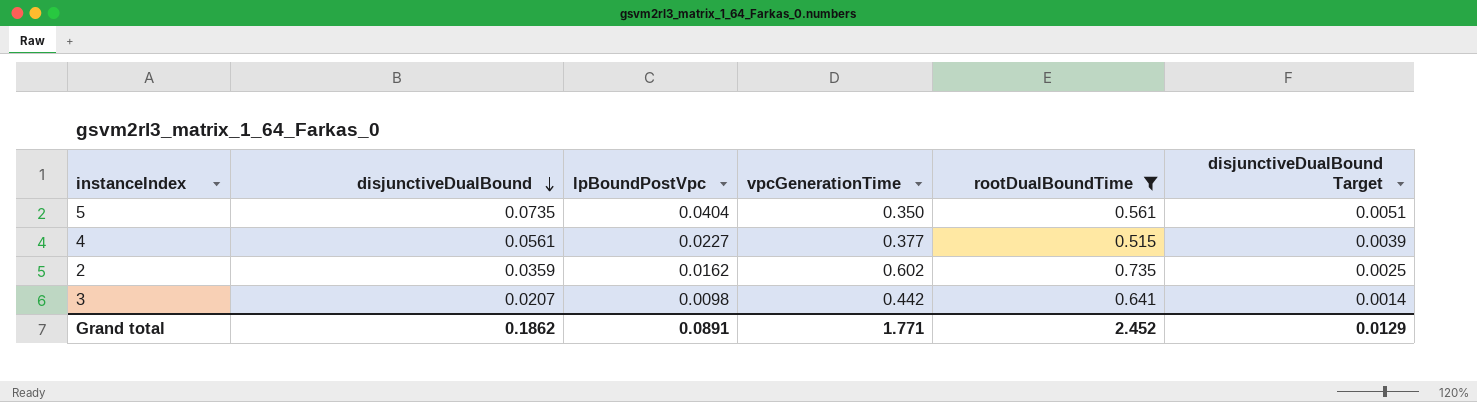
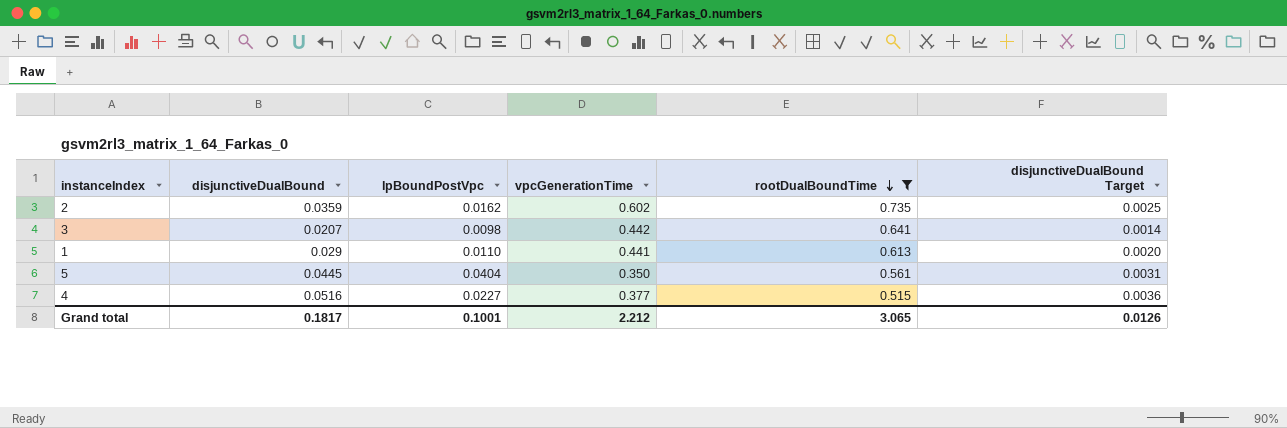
row order: disjunctiveDualBound descending -> rootDualBoundTime descending
row 1: none -> 0.029 | 0.0110 | 0.441 | 0.613 | 0.0020
5 | disjunctiveDualBound: 0.0735 -> 0.0445
5 | disjunctiveDualBound Target: 0.0051 -> 0.0031
4 | disjunctiveDualBound: 0.0561 -> 0.0516
4 | disjunctiveDualBound Target: 0.0039 -> 0.0036
Grand total | disjunctiveDualBound: 0.1862 -> 0.1817
Grand total | lpBoundPostVpc: 0.0891 -> 0.1001
Grand total | vpcGenerationTime: 1.771 -> 2.212
Grand total | rootDualBoundTime: 2.452 -> 3.065
Grand total | disjunctiveDualBound Target: 0.0129 -> 0.0126

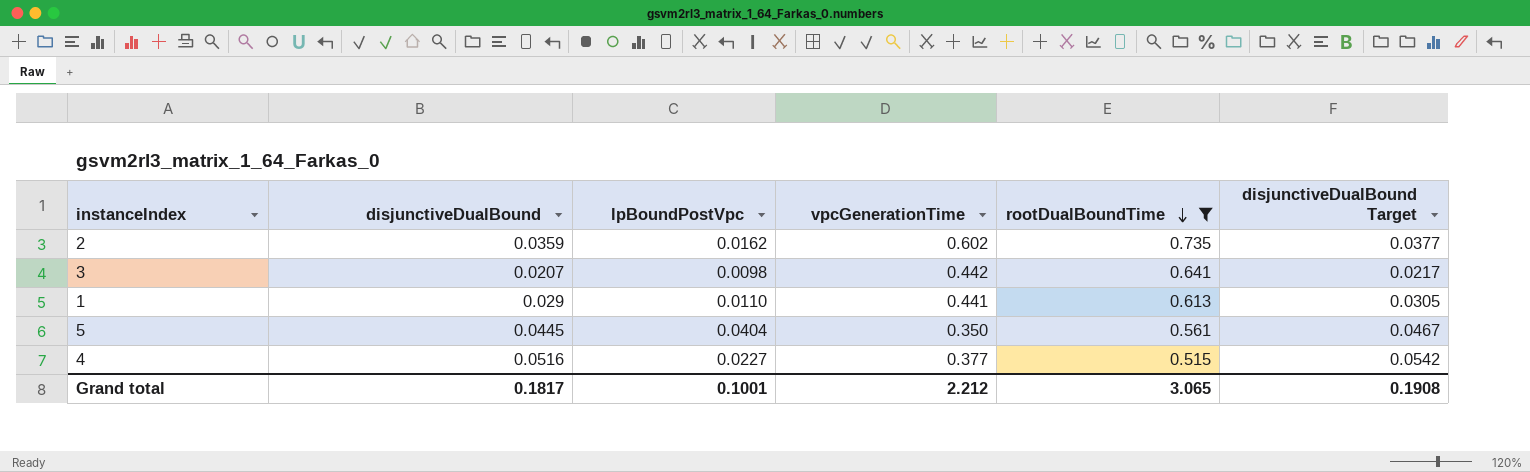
column disjunctiveDualBound Target | formula: [disjunctiveDualBound] * 0.07 -> [disjunctiveDualBound] * 1.05
Grand total | disjunctiveDualBound Target: 0.0126 -> 0.1908

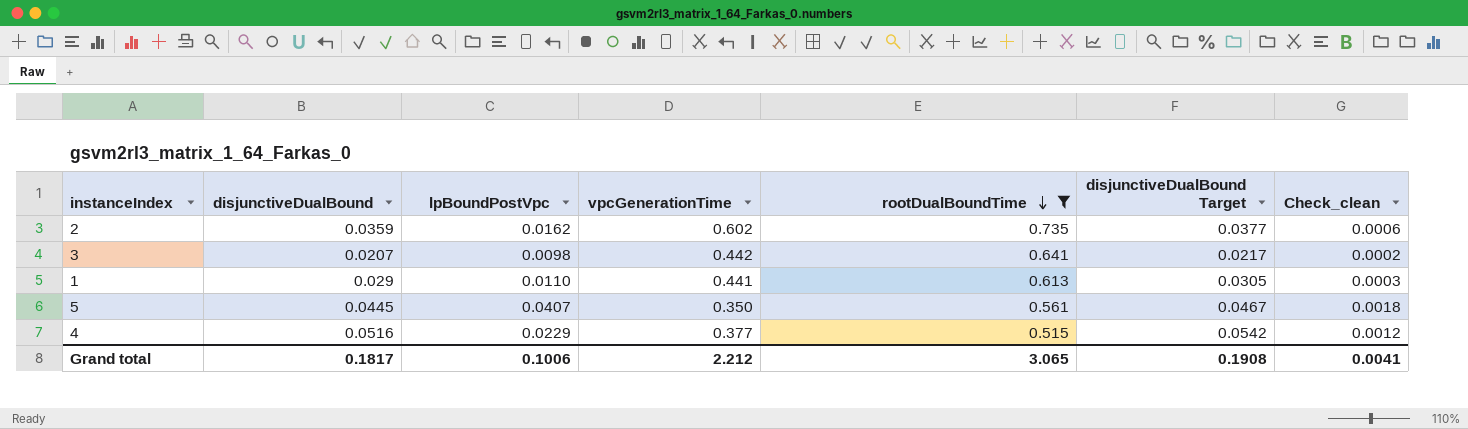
column Check_clean | formula: none -> [disjunctiveDualBound] * [lpBoundPostVpc]
5 | lpBoundPostVpc: 0.0404 -> 0.0407
4 | lpBoundPostVpc: 0.0227 -> 0.0229
Grand total | lpBoundPostVpc: 0.1001 -> 0.1006

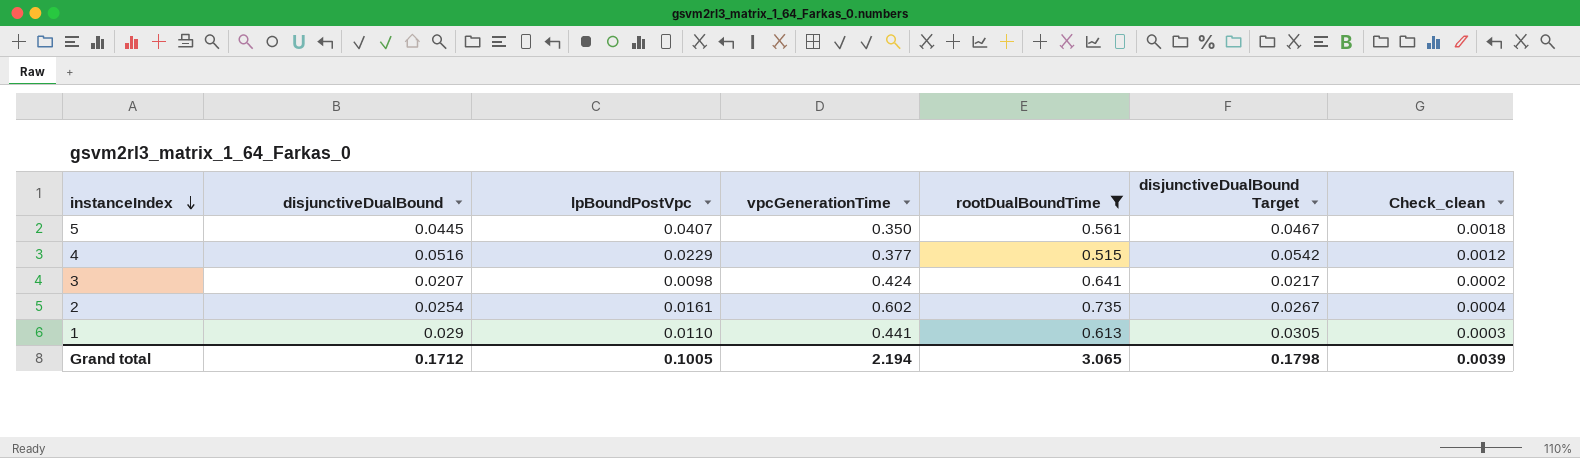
row order: rootDualBoundTime descending -> instanceIndex descending
3 | vpcGenerationTime: 0.442 -> 0.424
2 | disjunctiveDualBound: 0.0359 -> 0.0254
2 | lpBoundPostVpc: 0.0162 -> 0.0161
2 | disjunctiveDualBound Target: 0.0377 -> 0.0267
2 | Check_clean: 0.0006 -> 0.0004
Grand total | disjunctiveDualBound: 0.1817 -> 0.1712
Grand total | lpBoundPostVpc: 0.1006 -> 0.1005
Grand total | vpcGenerationTime: 2.212 -> 2.194
Grand total | disjunctiveDualBound Target: 0.1908 -> 0.1798
Grand total | Check_clean: 0.0041 -> 0.0039

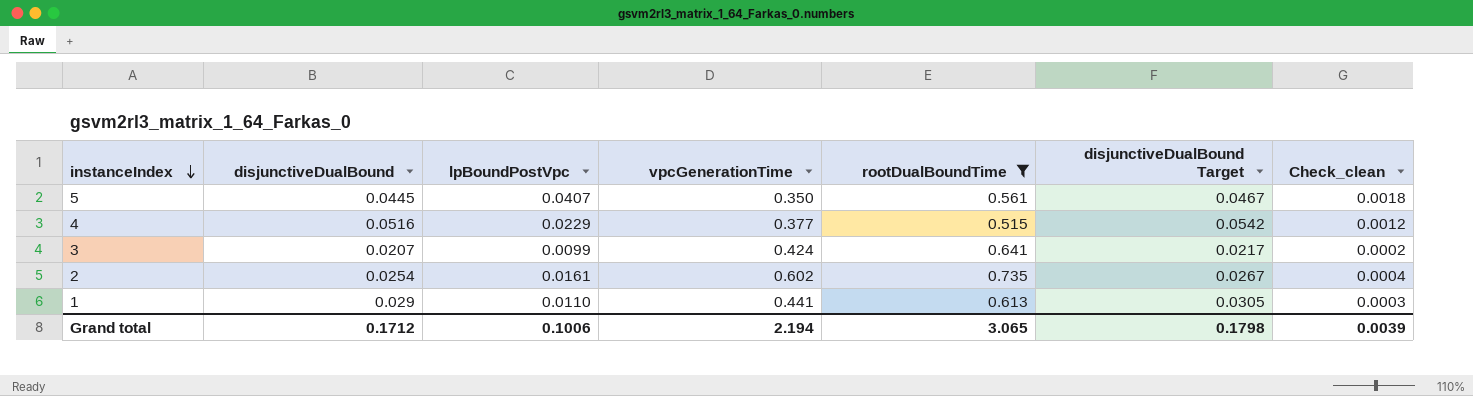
3 | lpBoundPostVpc: 0.0098 -> 0.0099
Grand total | lpBoundPostVpc: 0.1005 -> 0.1006

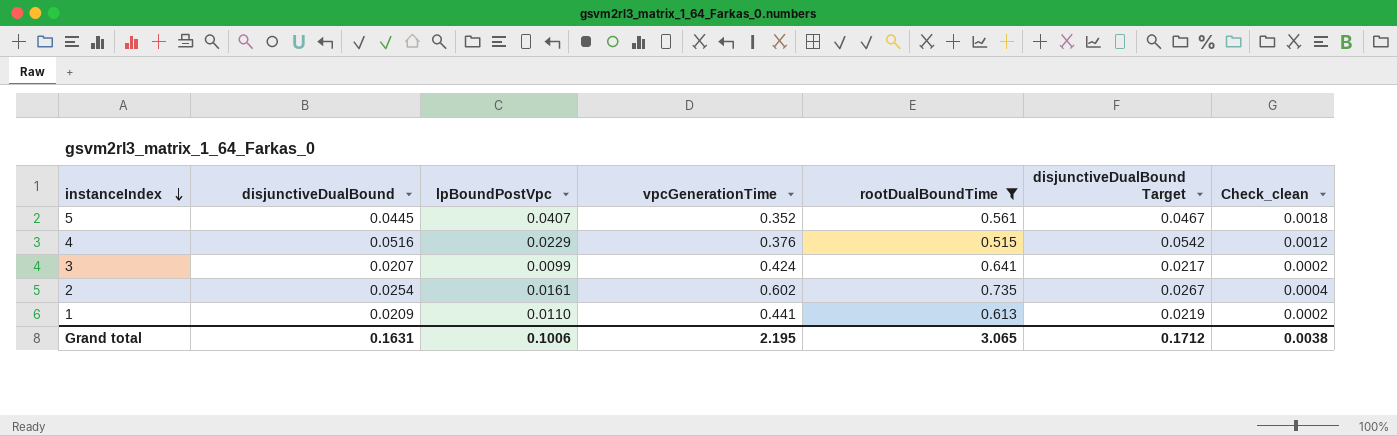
5 | vpcGenerationTime: 0.350 -> 0.352
4 | vpcGenerationTime: 0.377 -> 0.376
1 | disjunctiveDualBound: 0.029 -> 0.0209
1 | disjunctiveDualBound Target: 0.0305 -> 0.0219
1 | Check_clean: 0.0003 -> 0.0002
Grand total | disjunctiveDualBound: 0.1712 -> 0.1631
Grand total | vpcGenerationTime: 2.194 -> 2.195
Grand total | disjunctiveDualBound Target: 0.1798 -> 0.1712
Grand total | Check_clean: 0.0039 -> 0.0038

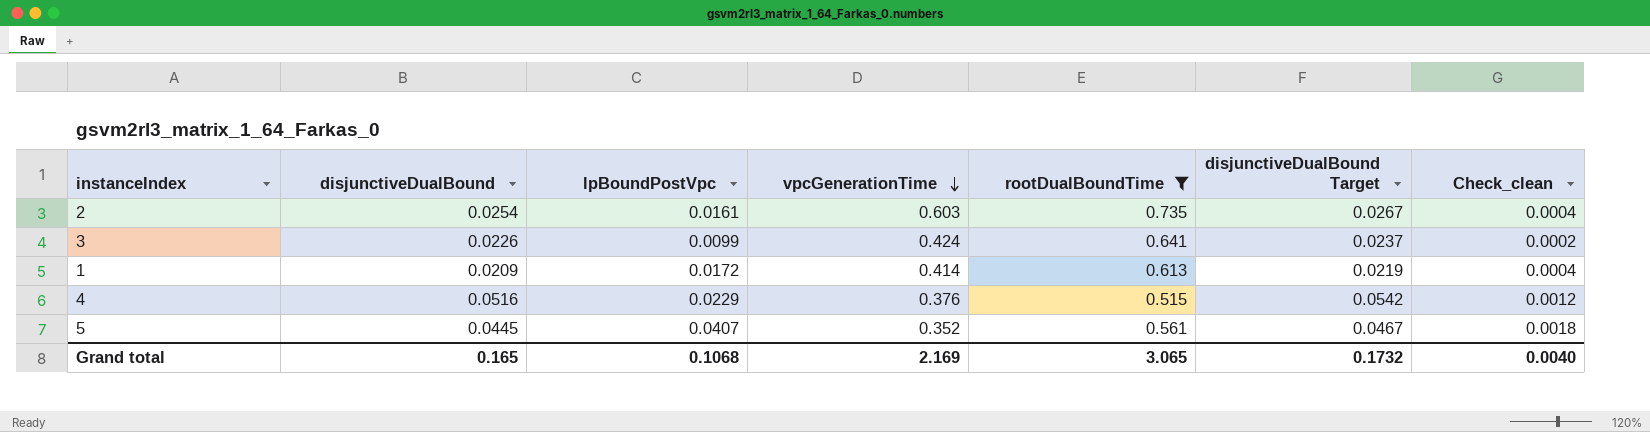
row order: instanceIndex descending -> vpcGenerationTime descending
2 | vpcGenerationTime: 0.602 -> 0.603
3 | disjunctiveDualBound: 0.0207 -> 0.0226
3 | disjunctiveDualBound Target: 0.0217 -> 0.0237
1 | lpBoundPostVpc: 0.0110 -> 0.0172
1 | vpcGenerationTime: 0.441 -> 0.414
1 | Check_clean: 0.0002 -> 0.0004
Grand total | disjunctiveDualBound: 0.1631 -> 0.165
Grand total | lpBoundPostVpc: 0.1006 -> 0.1068
Grand total | vpcGenerationTime: 2.195 -> 2.169
Grand total | disjunctiveDualBound Target: 0.1712 -> 0.1732
Grand total | Check_clean: 0.0038 -> 0.0040

